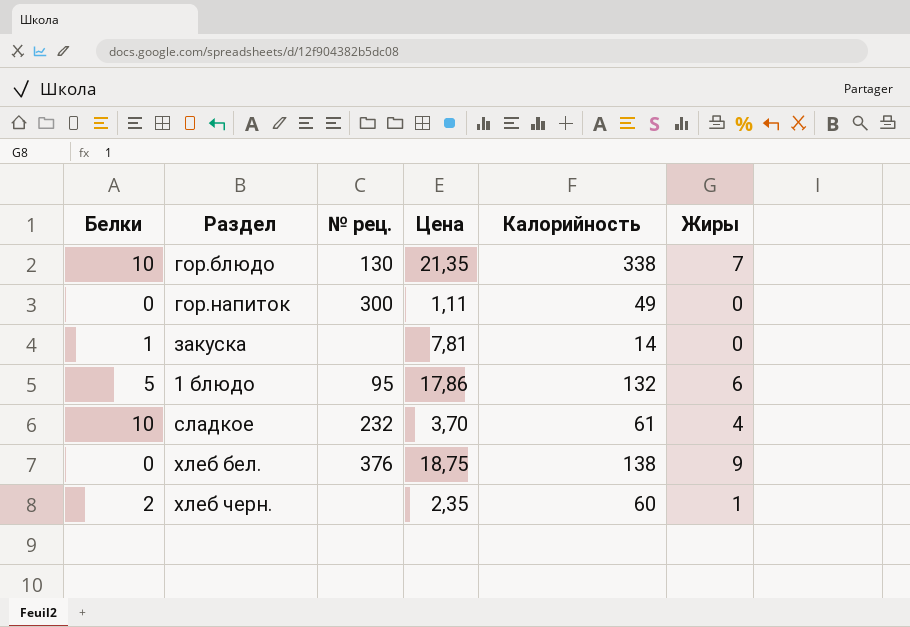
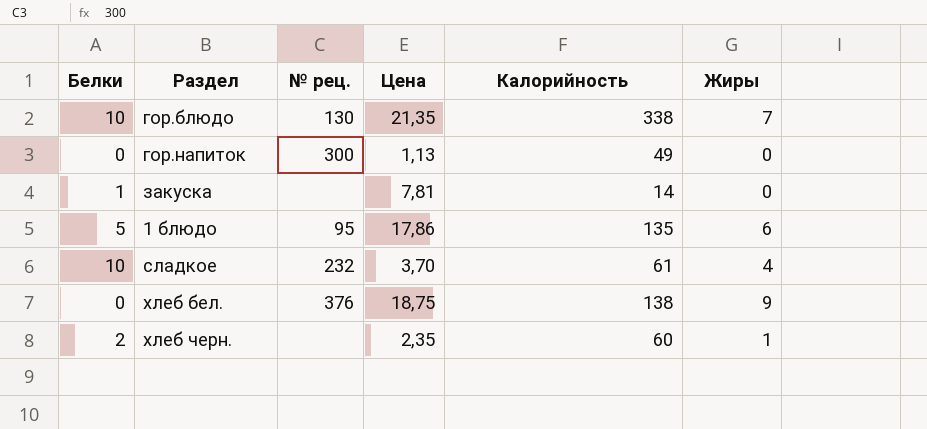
гор.напиток | Цена: 1,11 -> 1,13
1 блюдо | Калорийность: 132 -> 135

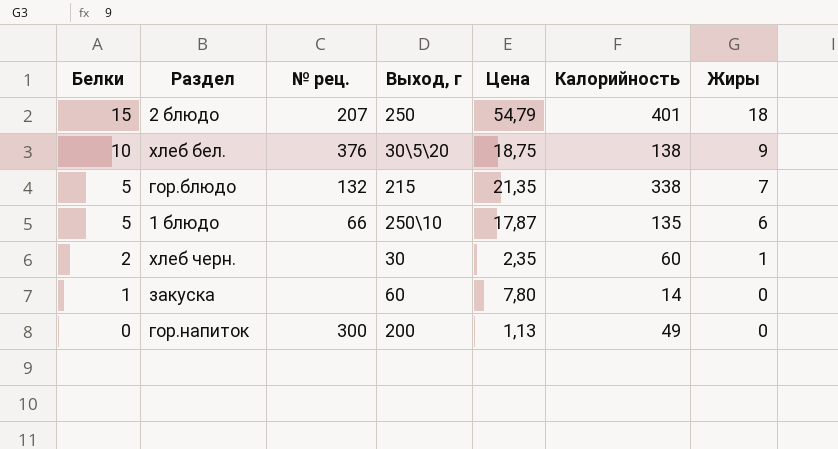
row order: none -> Белки descending
column Выход, г | position: none -> 4
row сладкое: 10 | 232 | 3,70 | 61 | 4 -> none
row 2 блюдо: none -> 15 | 207 | 250 | 54,79 | 401 | 18
хлеб бел. | Белки: 0 -> 10
гор.блюдо | Белки: 10 -> 5
гор.блюдо | № рец.: 130 -> 132
1 блюдо | № рец.: 95 -> 66
1 блюдо | Цена: 17,86 -> 17,87
закуска | Цена: 7,81 -> 7,80

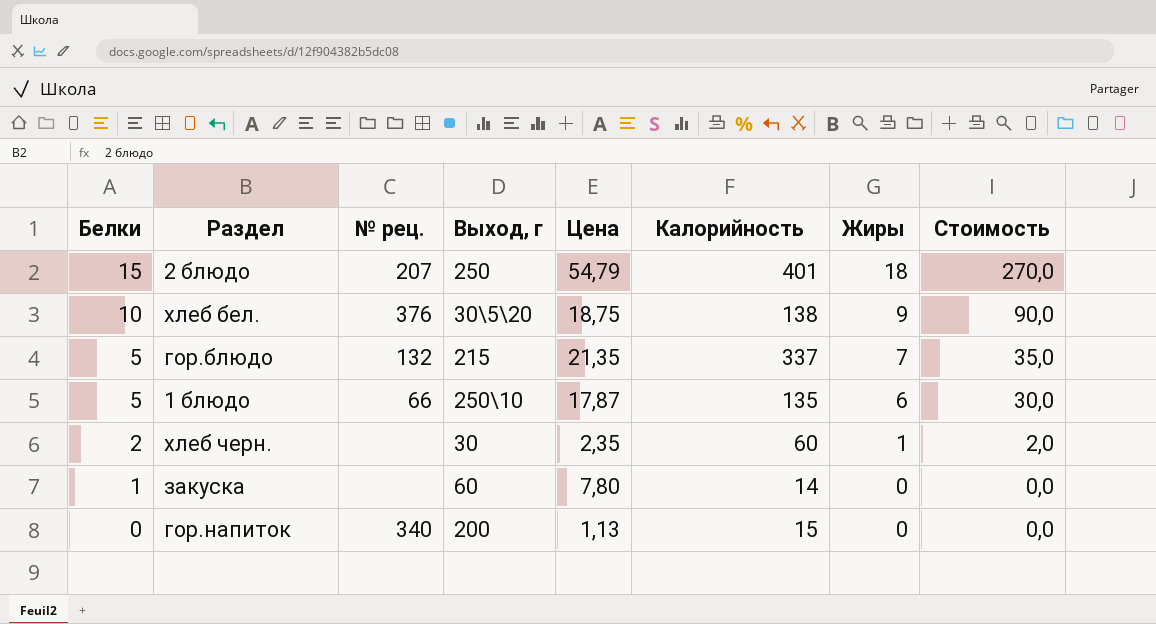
column Стоимость | formula: none -> [Белки] * [Жиры]
гор.блюдо | Калорийность: 338 -> 337
гор.напиток | № рец.: 300 -> 340
гор.напиток | Калорийность: 49 -> 15

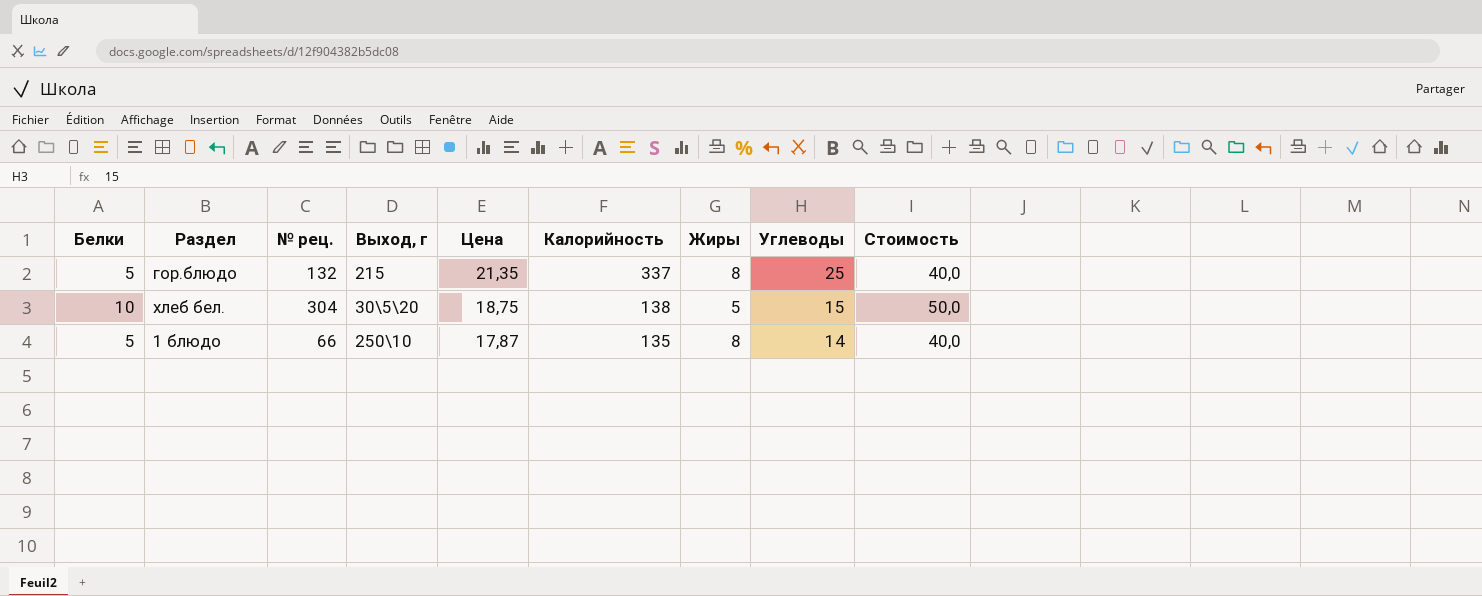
row order: Белки descending -> Цена descending
column Углеводы | position: none -> 8
row 2 блюдо: 15 | 207 | 250 | 54,79 | 401 | 18 | 270,0 -> none
row хлеб черн.: 2 | none | 30 | 2,35 | 60 | 1 | 2,0 -> none
row закуска: 1 | none | 60 | 7,80 | 14 | 0 | 0,0 -> none
row гор.напиток: 0 | 340 | 200 | 1,13 | 15 | 0 | 0,0 -> none
гор.блюдо | Жиры: 7 -> 8
гор.блюдо | Стоимость: 35,0 -> 40,0
хлеб бел. | № рец.: 376 -> 304
хлеб бел. | Жиры: 9 -> 5
хлеб бел. | Стоимость: 90,0 -> 50,0
1 блюдо | Жиры: 6 -> 8
1 блюдо | Стоимость: 30,0 -> 40,0

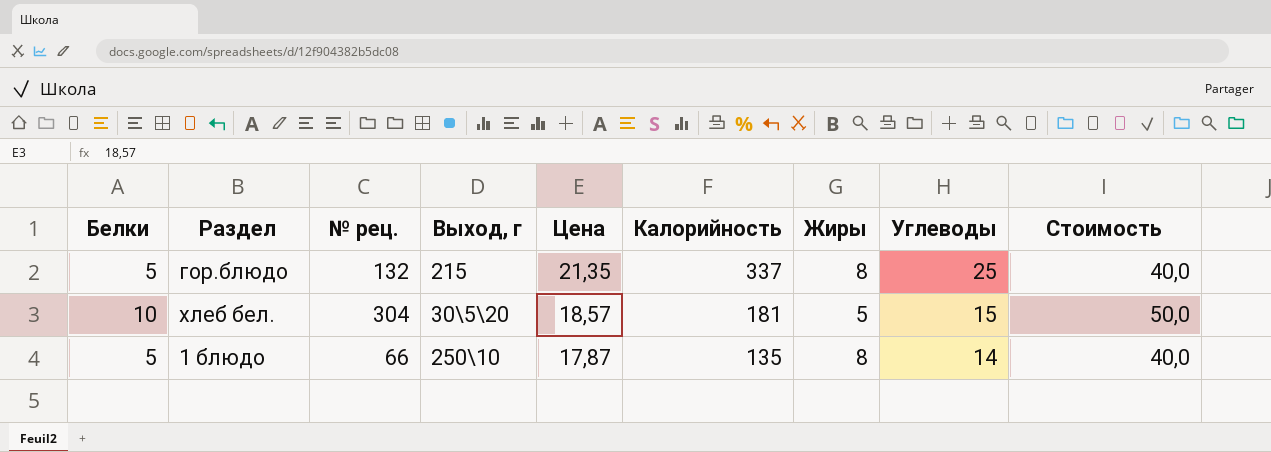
хлеб бел. | Цена: 18,75 -> 18,57
хлеб бел. | Калорийность: 138 -> 181

